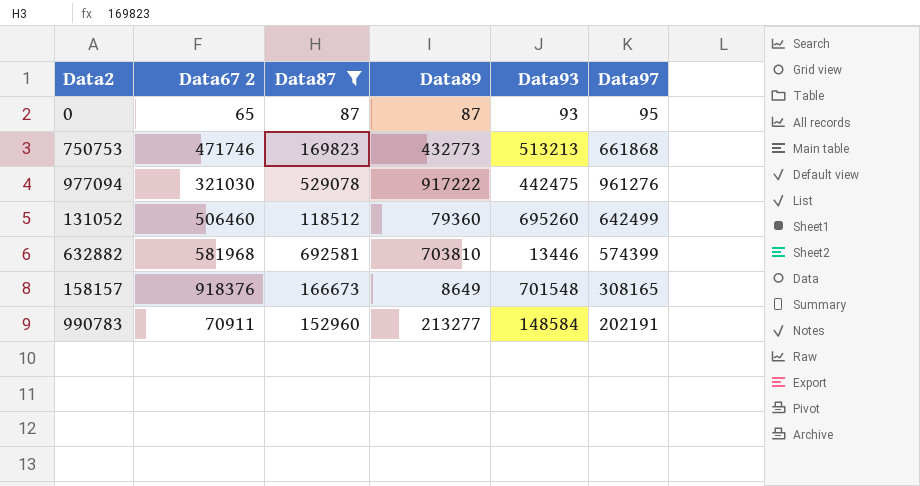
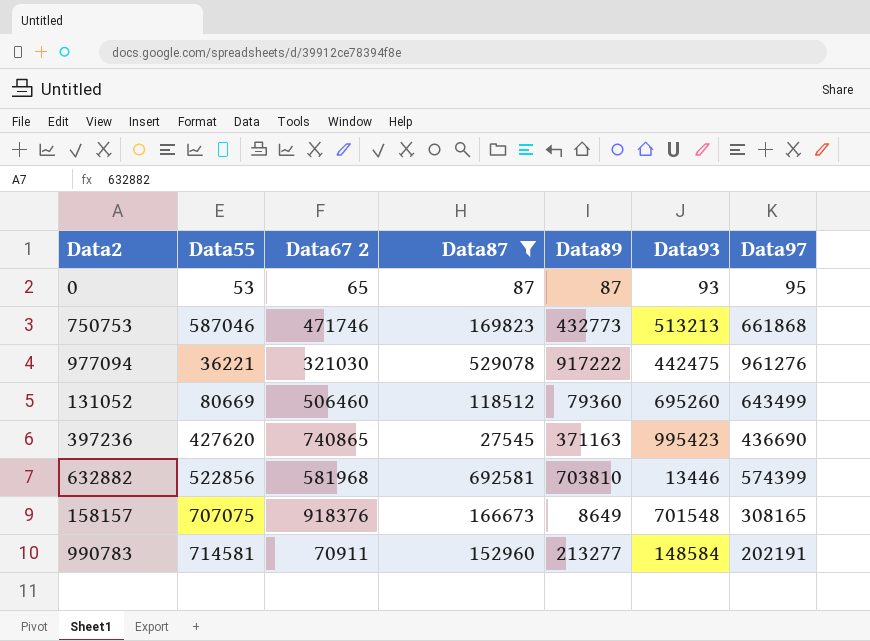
column Data55 | position: none -> 2
131052 | Data97: 642499 -> 643499
row 397236: none -> 427620 | 740865 | 27545 | 371163 | 995423 | 436690

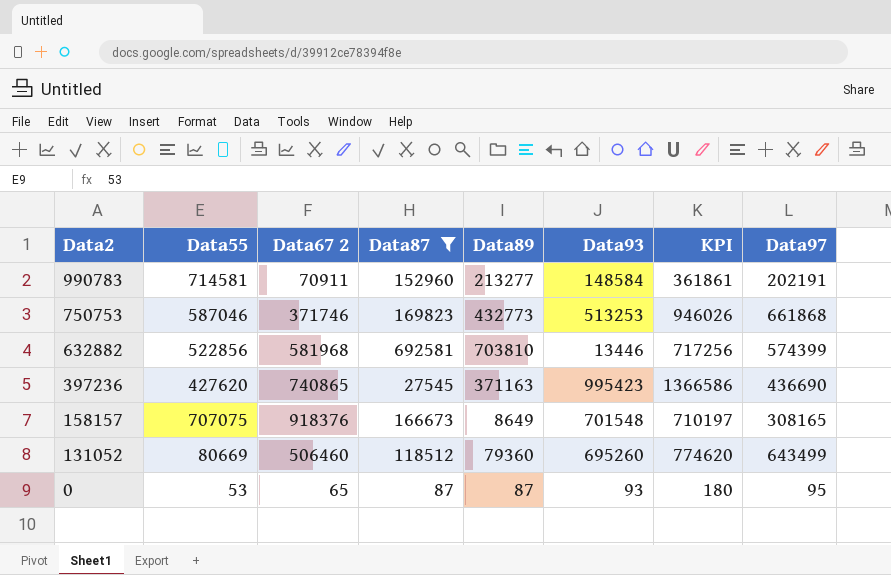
row order: none -> Data2 descending
column KPI | formula: none -> [Data89] + [Data93]
row 977094: 36221 | 321030 | 529078 | 917222 | 442475 | 961276 -> none
750753 | Data67 2: 471746 -> 371746
750753 | Data93: 513213 -> 513253

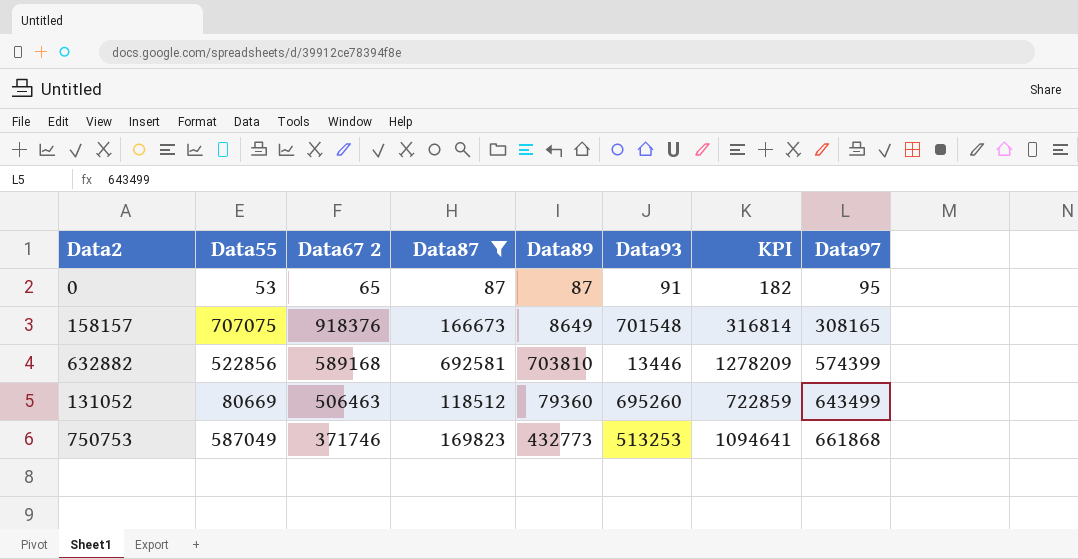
row order: Data2 descending -> Data97 ascending
column KPI | formula: [Data89] + [Data93] -> [Data89] + [Data97]
row 990783: 714581 | 70911 | 152960 | 213277 | 148584 | 361861 | 202191 -> none
row 397236: 427620 | 740865 | 27545 | 371163 | 995423 | 1366586 | 436690 -> none
0 | Data93: 93 -> 91
632882 | Data67 2: 581968 -> 589168
131052 | Data67 2: 506460 -> 506463
750753 | Data55: 587046 -> 587049

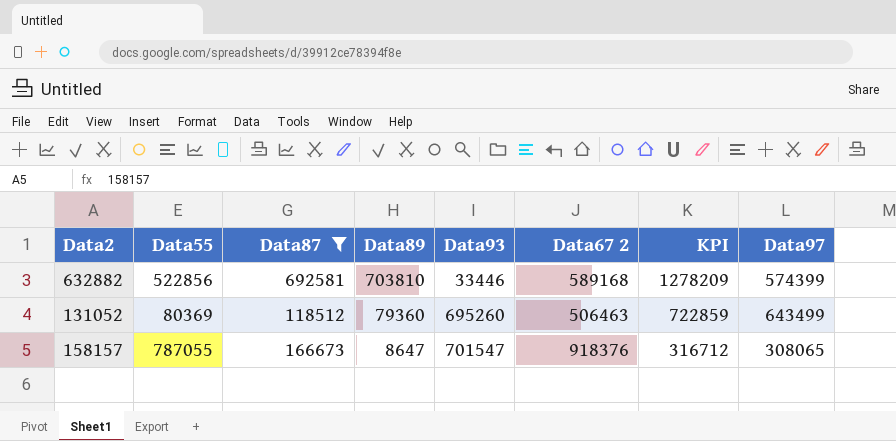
row order: Data97 ascending -> Data89 descending
column Data67 2 | position: 3 -> 6
row 0: 53 | 65 | 87 | 87 | 91 | 182 | 95 -> none
row 750753: 587049 | 371746 | 169823 | 432773 | 513253 | 1094641 | 661868 -> none
632882 | Data93: 13446 -> 33446
131052 | Data55: 80669 -> 80369
158157 | Data55: 707075 -> 787055
158157 | Data89: 8649 -> 8647
158157 | Data93: 701548 -> 701547
158157 | KPI: 316814 -> 316712
158157 | Data97: 308165 -> 308065

